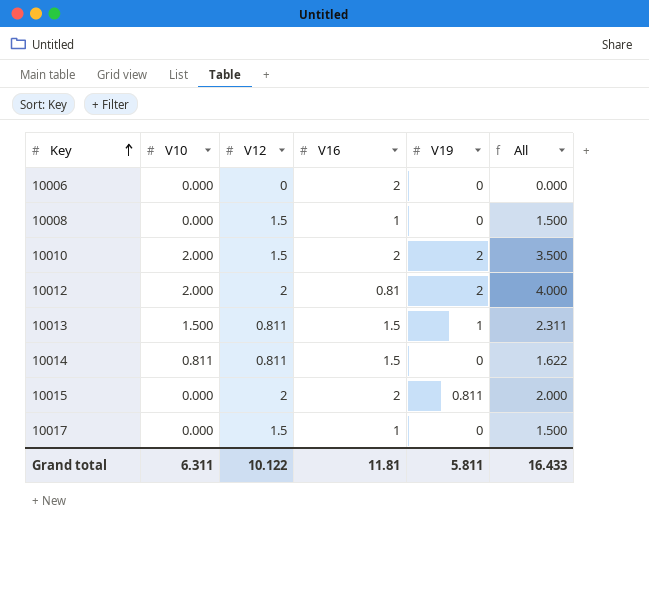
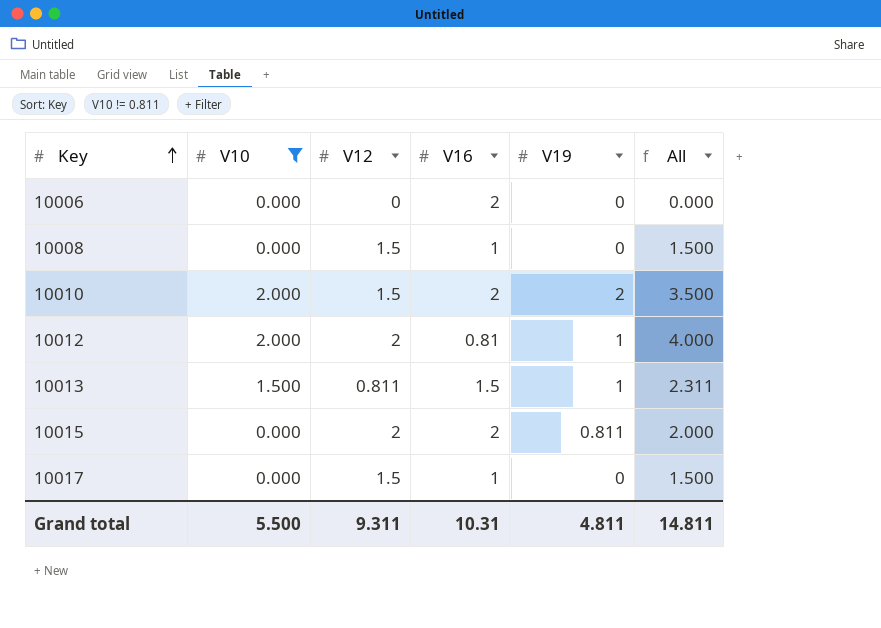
filter: none -> V10 != 0.811
10012 | V19: 2 -> 1
Grand total | V10: 6.311 -> 5.500
Grand total | V12: 10.122 -> 9.311
Grand total | V16: 11.81 -> 10.31
Grand total | V19: 5.811 -> 4.811
Grand total | All: 16.433 -> 14.811

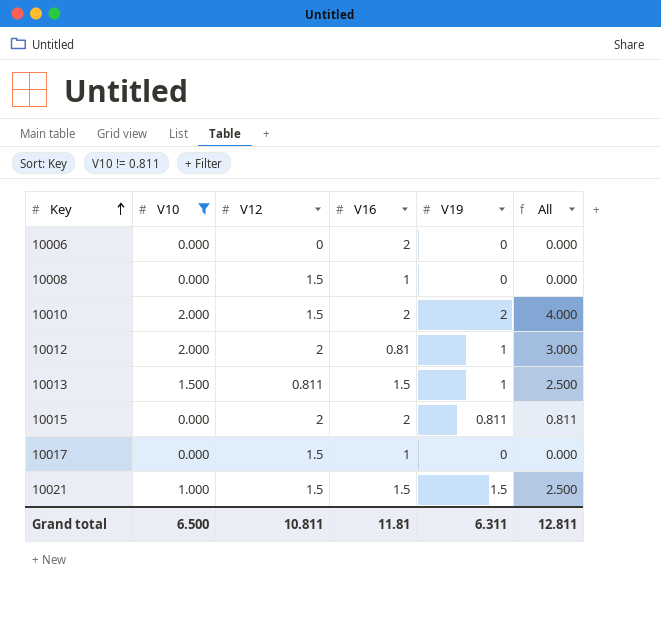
column All | formula: [V10] + [V12] -> [V10] + [V19]
row 10021: none -> 1.000 | 1.5 | 1.5 | 1.5 | 2.500
Grand total | V10: 5.500 -> 6.500
Grand total | V12: 9.311 -> 10.811
Grand total | V16: 10.31 -> 11.81
Grand total | V19: 4.811 -> 6.311
Grand total | All: 14.811 -> 12.811

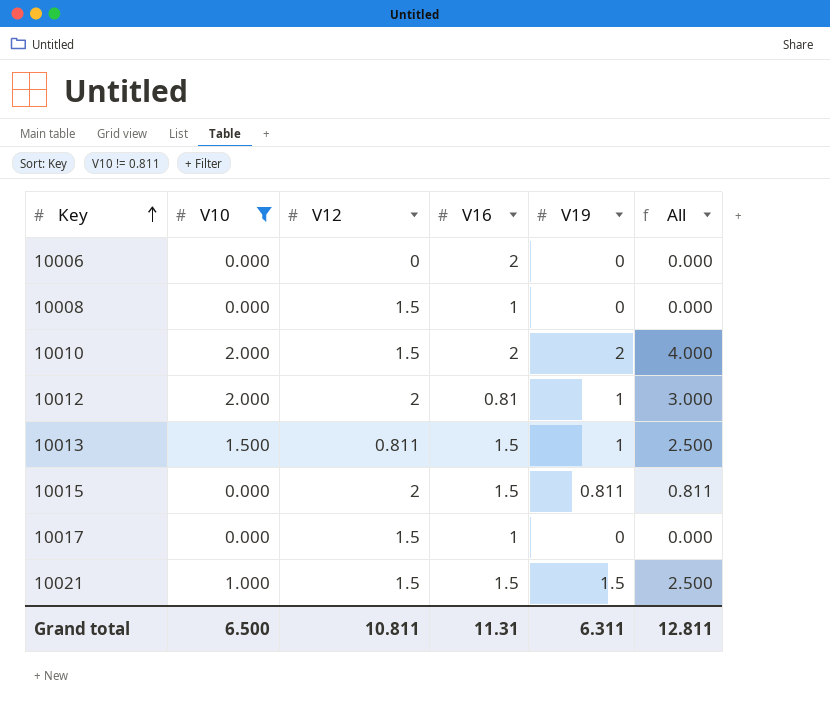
10015 | V16: 2 -> 1.5
Grand total | V16: 11.81 -> 11.31

